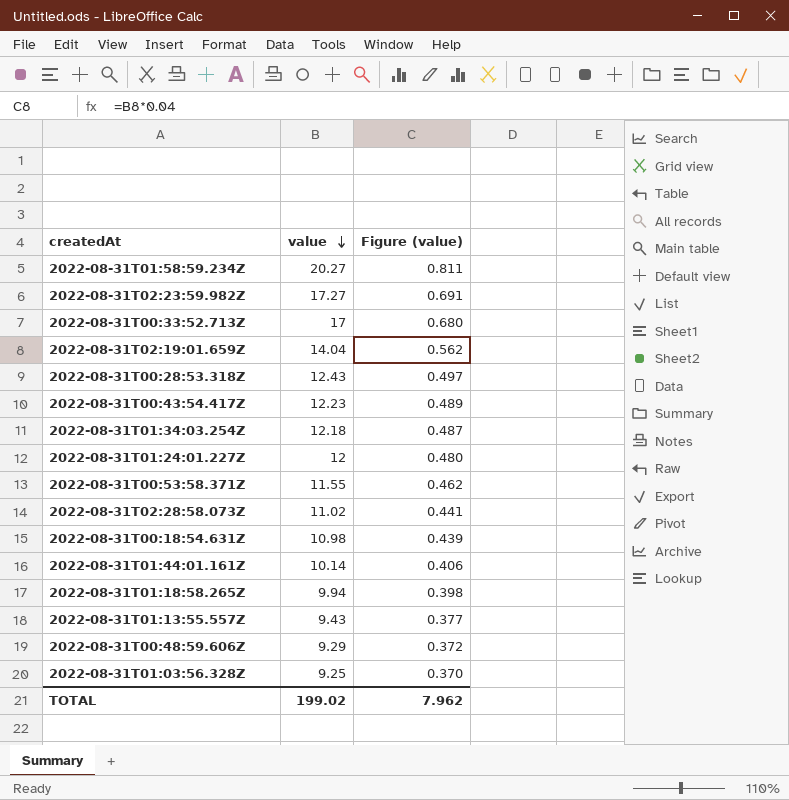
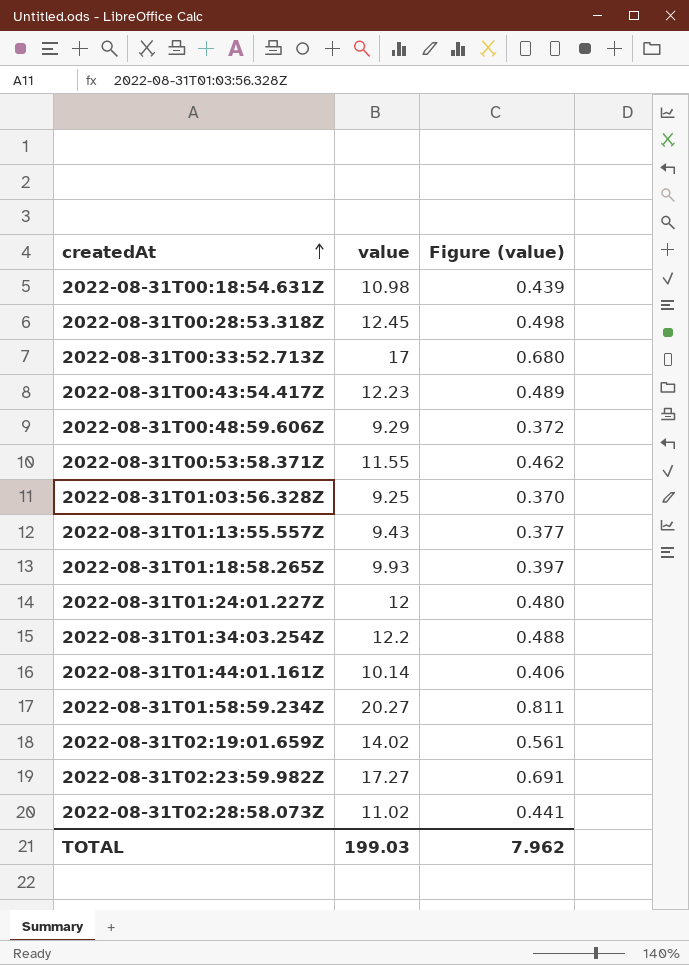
row order: value descending -> createdAt ascending
2022-08-31T00:28:53.318Z | value: 12.43 -> 12.45
2022-08-31T00:28:53.318Z | Figure (value): 0.497 -> 0.498
2022-08-31T01:18:58.265Z | value: 9.94 -> 9.93
2022-08-31T01:18:58.265Z | Figure (value): 0.398 -> 0.397
2022-08-31T01:34:03.254Z | value: 12.18 -> 12.2
2022-08-31T01:34:03.254Z | Figure (value): 0.487 -> 0.488
2022-08-31T02:19:01.659Z | value: 14.04 -> 14.02
2022-08-31T02:19:01.659Z | Figure (value): 0.562 -> 0.561
TOTAL | value: 199.02 -> 199.03

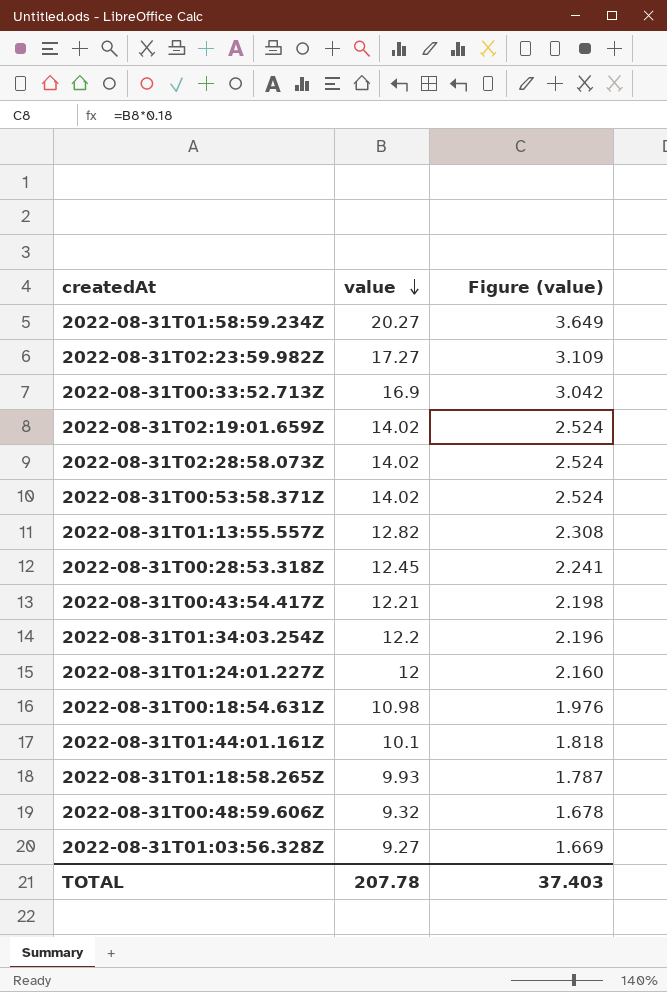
row order: createdAt ascending -> value descending
column Figure (value) | formula: [value] * 0.04 -> [value] * 0.18
2022-08-31T00:33:52.713Z | value: 17 -> 16.9
2022-08-31T02:28:58.073Z | value: 11.02 -> 14.02
2022-08-31T00:53:58.371Z | value: 11.55 -> 14.02
2022-08-31T01:13:55.557Z | value: 9.43 -> 12.82
2022-08-31T00:43:54.417Z | value: 12.23 -> 12.21
2022-08-31T01:44:01.161Z | value: 10.14 -> 10.1
2022-08-31T00:48:59.606Z | value: 9.29 -> 9.32
2022-08-31T01:03:56.328Z | value: 9.25 -> 9.27
TOTAL | value: 199.03 -> 207.78
TOTAL | Figure (value): 7.962 -> 37.403

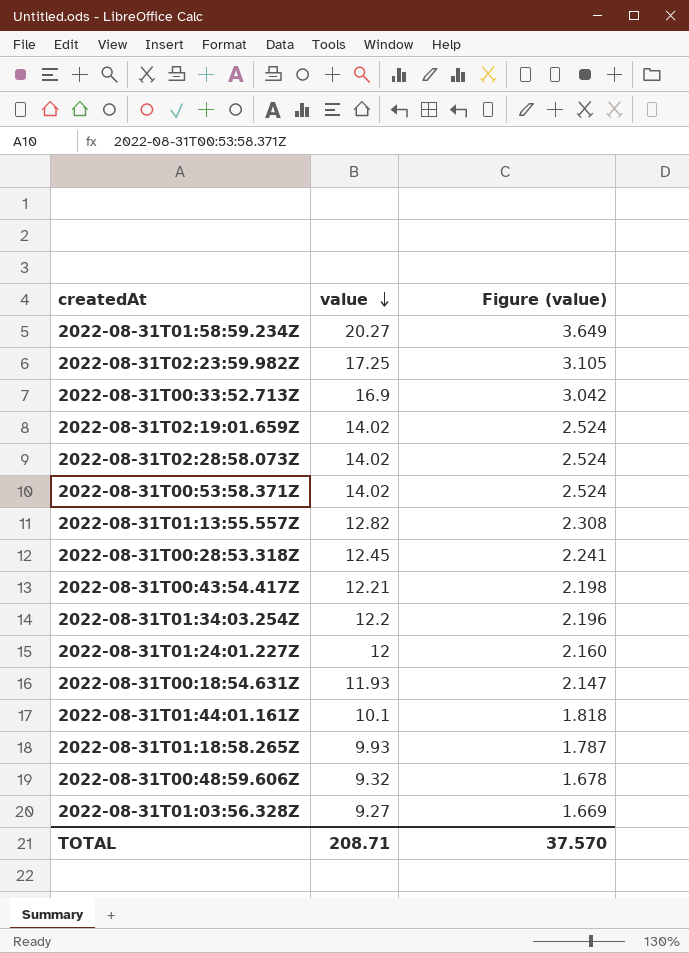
2022-08-31T02:23:59.982Z | value: 17.27 -> 17.25
2022-08-31T02:23:59.982Z | Figure (value): 3.109 -> 3.105
2022-08-31T00:18:54.631Z | value: 10.98 -> 11.93
2022-08-31T00:18:54.631Z | Figure (value): 1.976 -> 2.147
TOTAL | value: 207.78 -> 208.71
TOTAL | Figure (value): 37.403 -> 37.570

